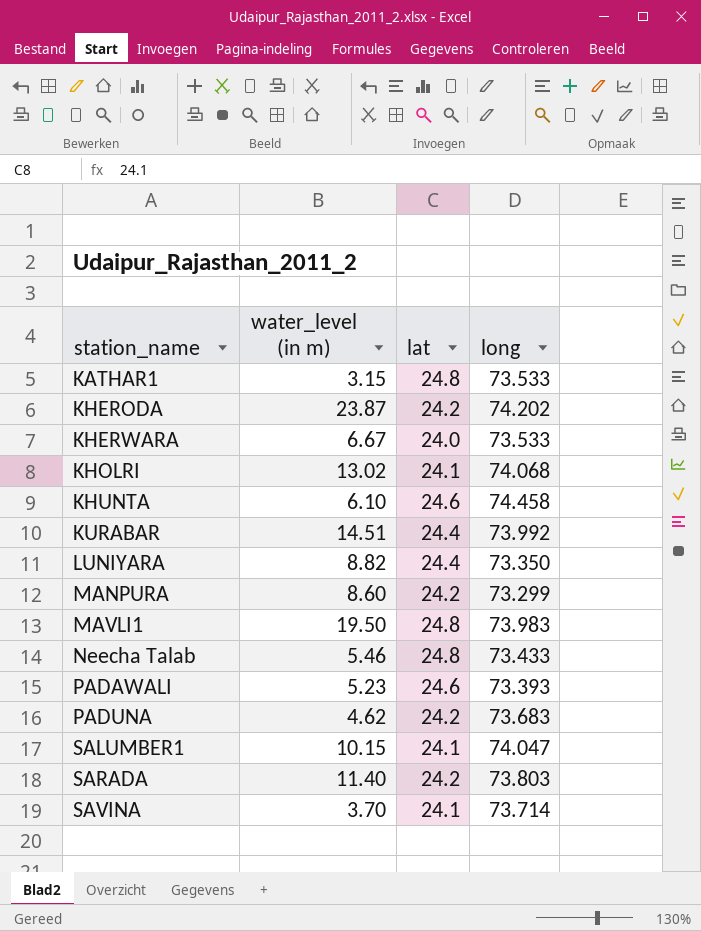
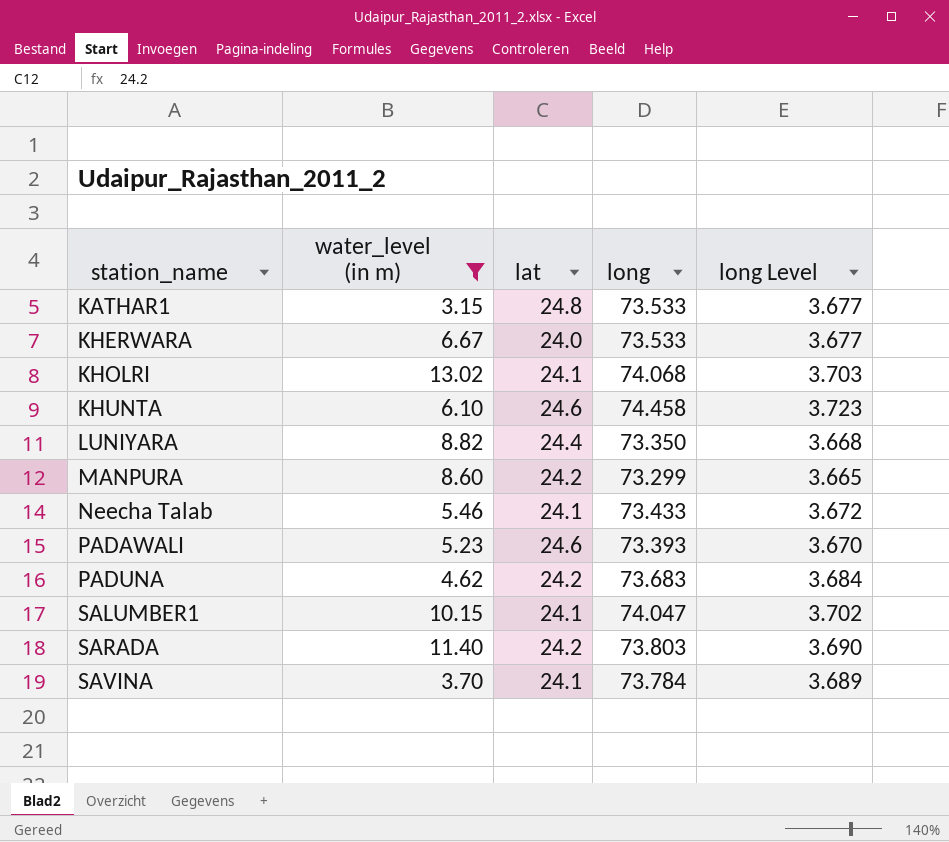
filter: none -> water_level (in m) <= 13.02
column long Level | formula: none -> [long] * 0.05
Neecha Talab | lat: 24.8 -> 24.1
SAVINA | long: 73.714 -> 73.784

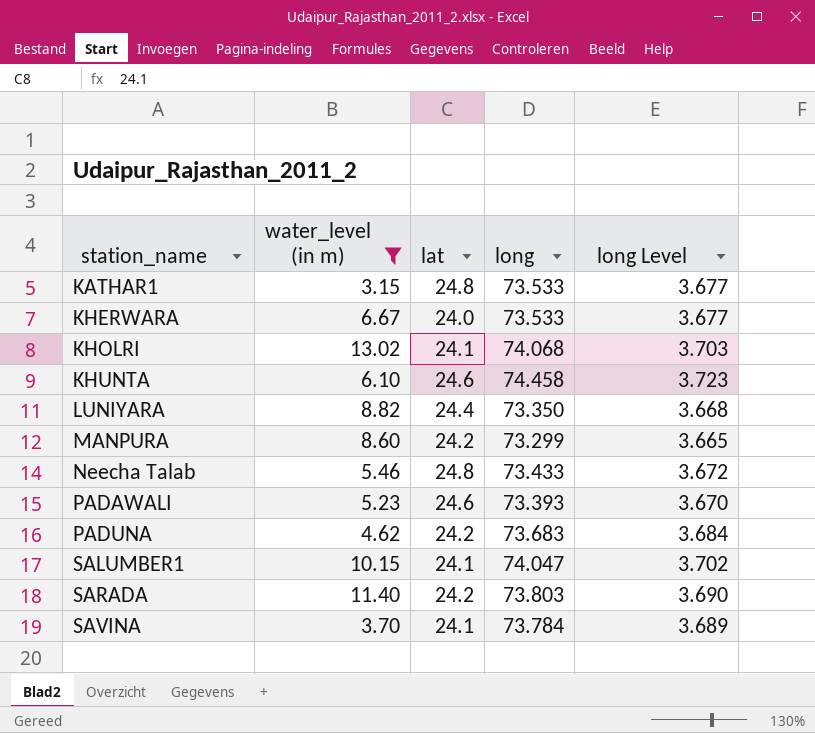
Neecha Talab | lat: 24.1 -> 24.8

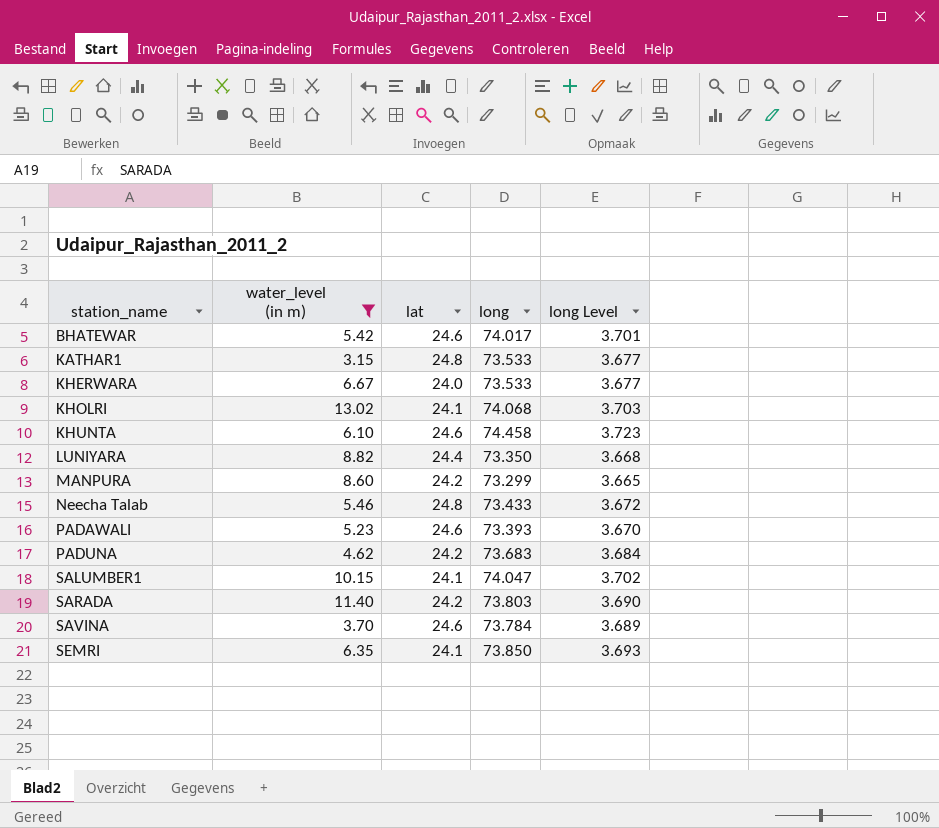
row BHATEWAR: none -> 5.42 | 24.6 | 74.017 | 3.701
SAVINA | lat: 24.1 -> 24.6
row SEMRI: none -> 6.35 | 24.1 | 73.850 | 3.693

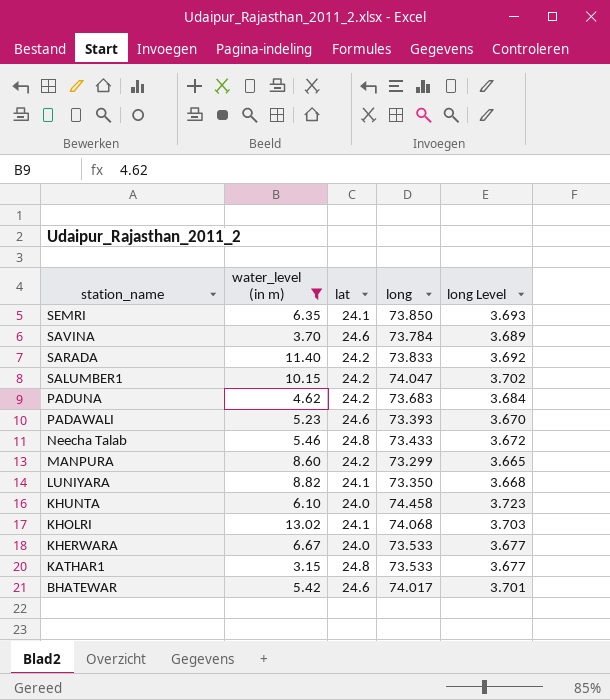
row order: station_name ascending -> station_name descending
SARADA | long: 73.803 -> 73.833
SARADA | long Level: 3.690 -> 3.692
SALUMBER1 | lat: 24.1 -> 24.2
LUNIYARA | lat: 24.4 -> 24.1
KHUNTA | lat: 24.6 -> 24.0

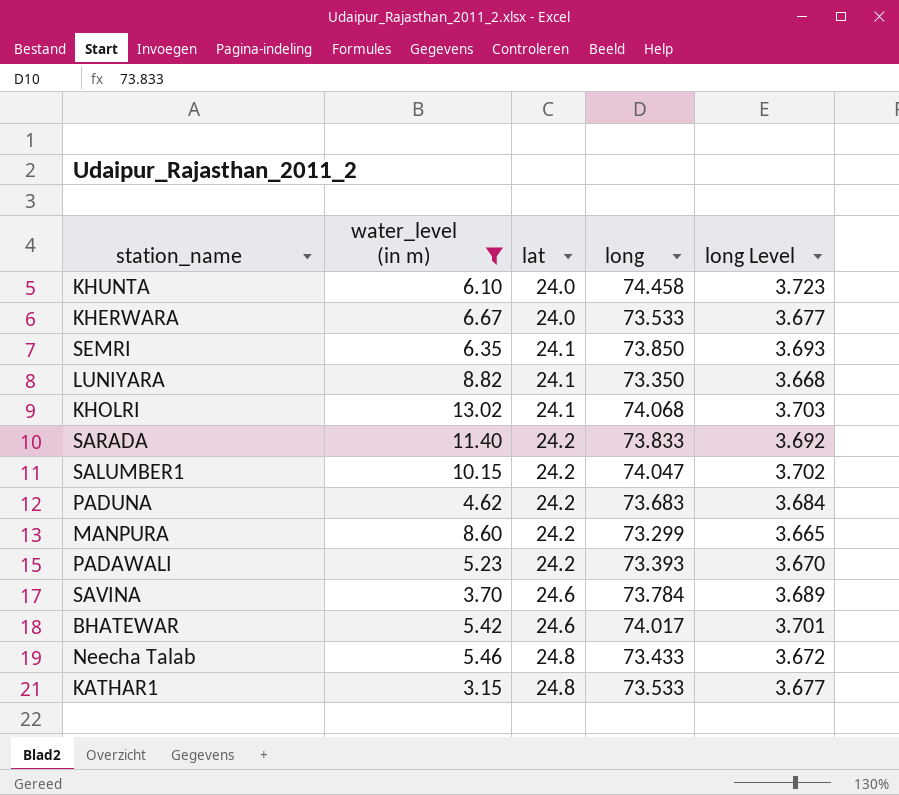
row order: station_name descending -> lat ascending
PADAWALI | lat: 24.6 -> 24.2

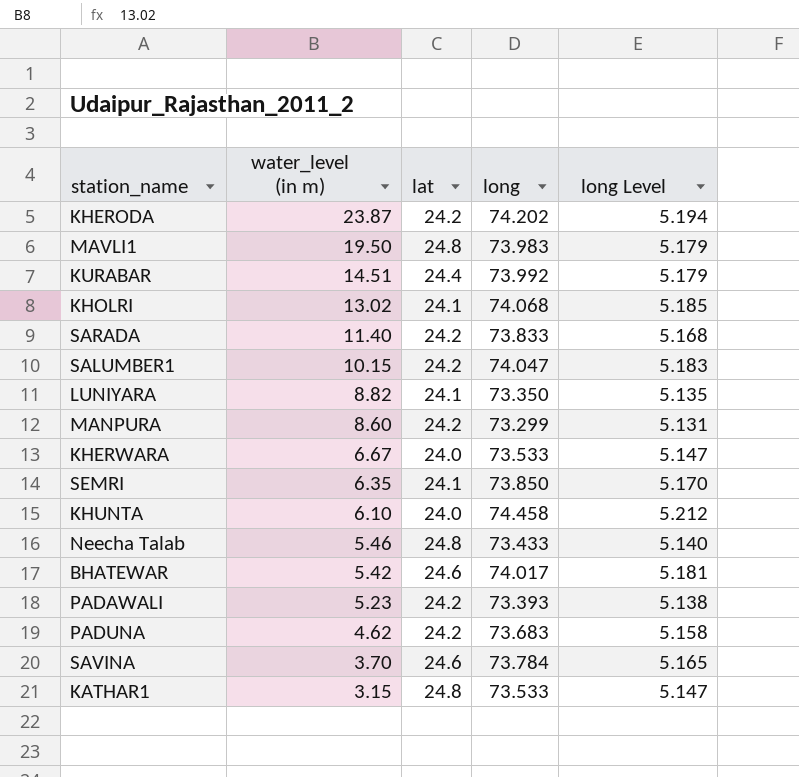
filter: water_level (in m) <= 13.02 -> none
row order: lat ascending -> water_level (in m) descending
column long Level | formula: [long] * 0.05 -> [long] * 0.07

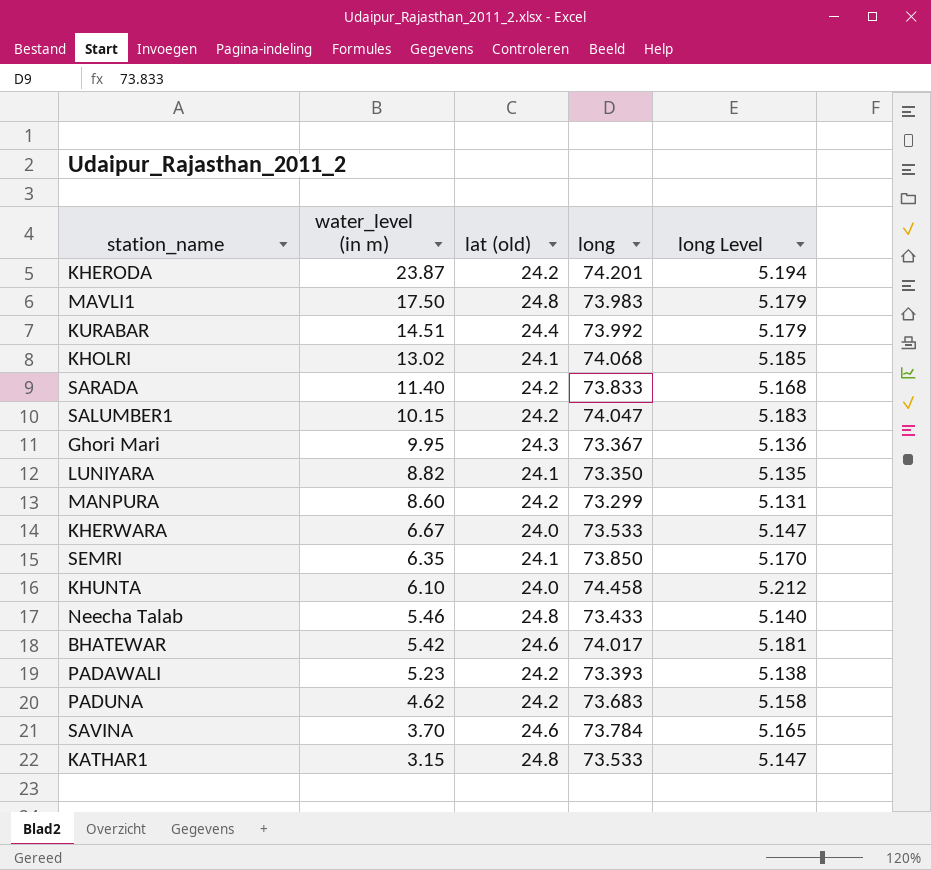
column name: lat -> lat (old)
KHERODA | long: 74.202 -> 74.201
MAVLI1 | water_level (in m): 19.50 -> 17.50
row Ghori Mari: none -> 9.95 | 24.3 | 73.367 | 5.136

